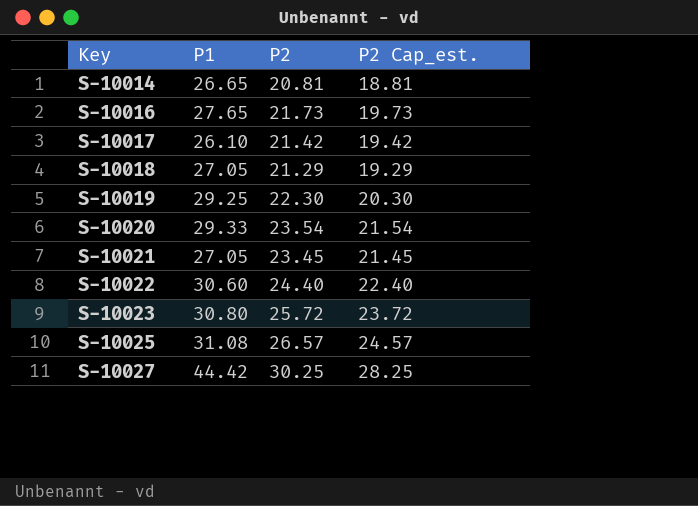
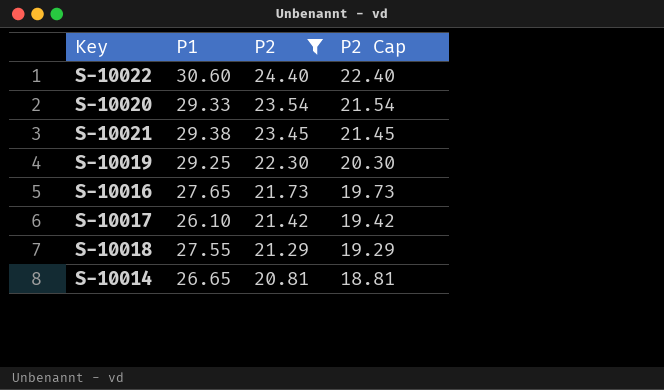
filter: none -> P2 <= 24.40
row order: Key ascending -> P2 descending
column name: P2 Cap_est. -> P2 Cap
S-10021 | P1: 27.05 -> 29.38
S-10018 | P1: 27.05 -> 27.55

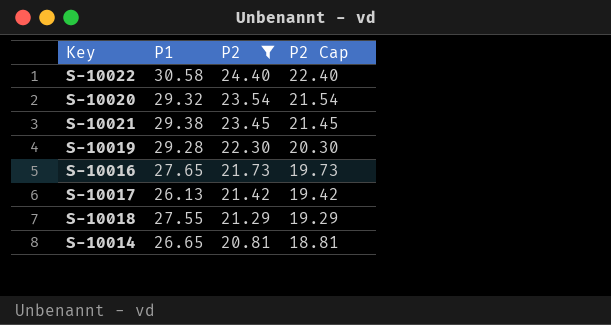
S-10022 | P1: 30.60 -> 30.58
S-10020 | P1: 29.33 -> 29.32
S-10019 | P1: 29.25 -> 29.28
S-10017 | P1: 26.10 -> 26.13

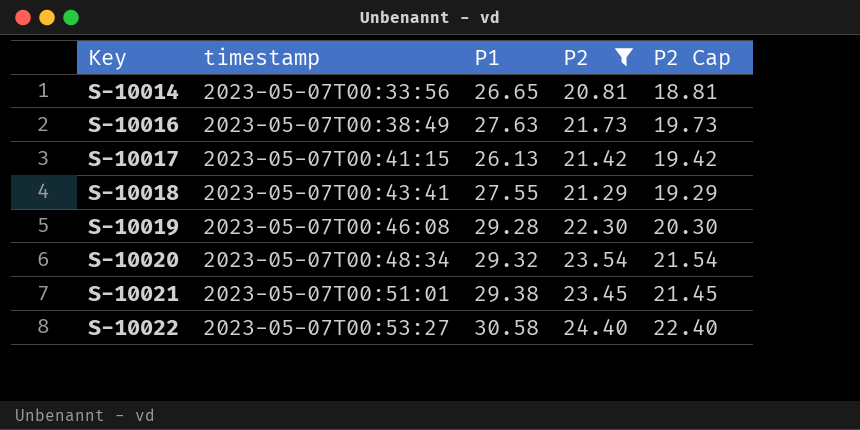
row order: P2 descending -> Key ascending
column timestamp | position: none -> 2
S-10016 | P1: 27.65 -> 27.63

